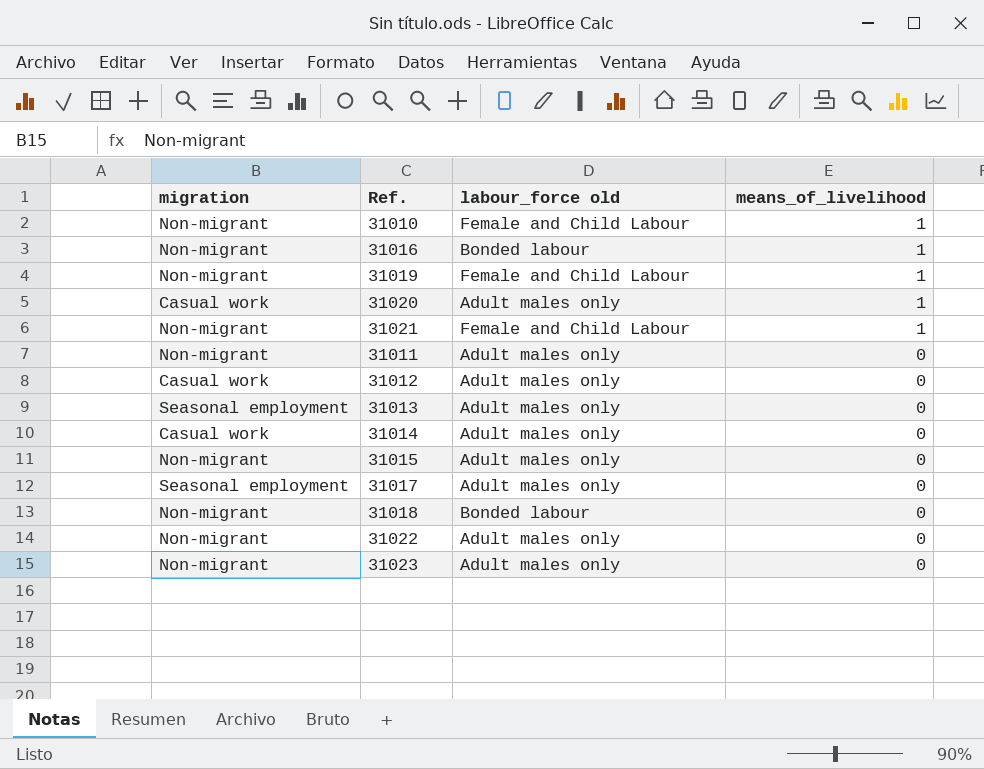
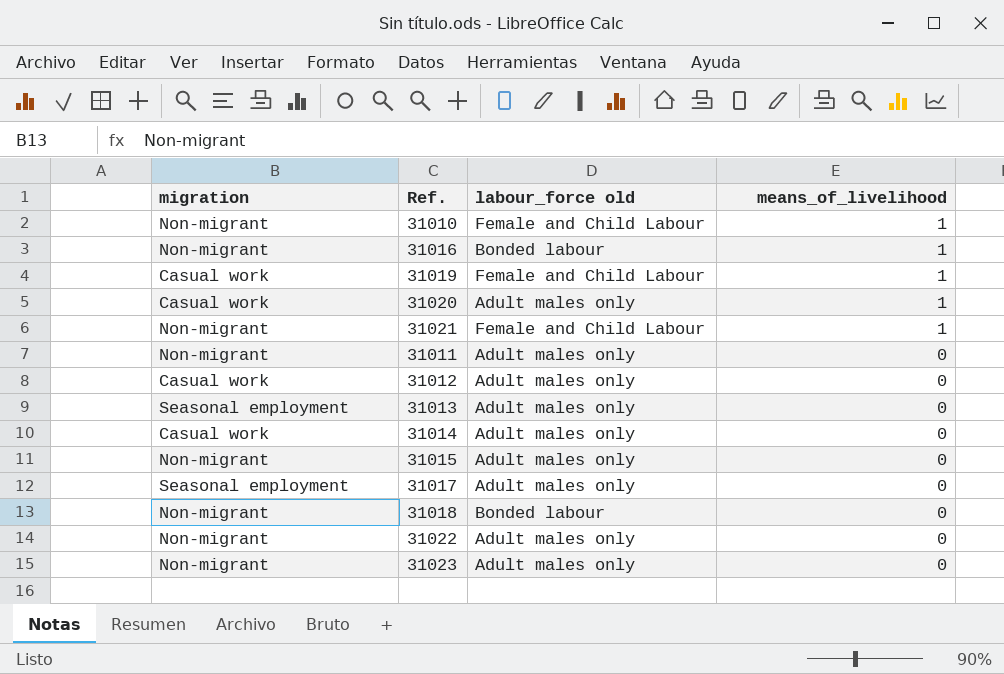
31019 | migration: Non-migrant -> Casual work

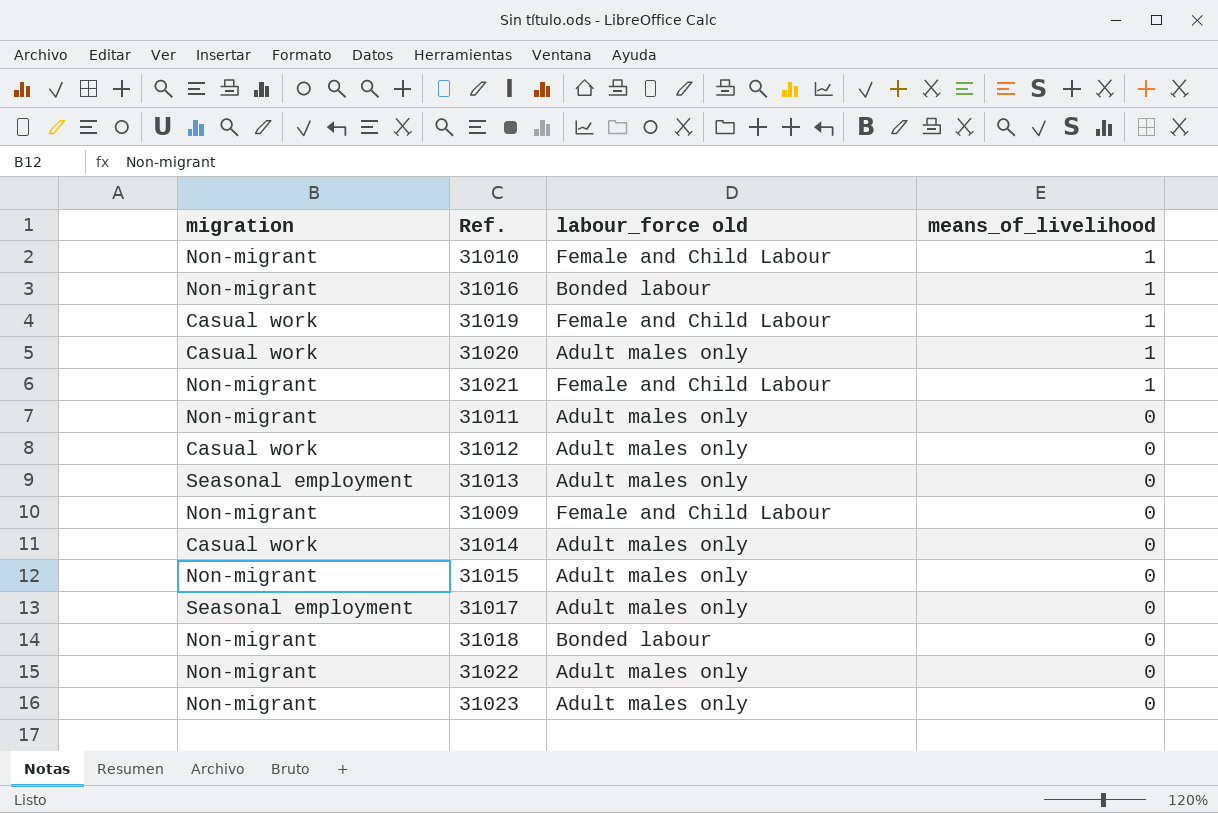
row 31009: none -> Non-migrant | Female and Child Labour | 0

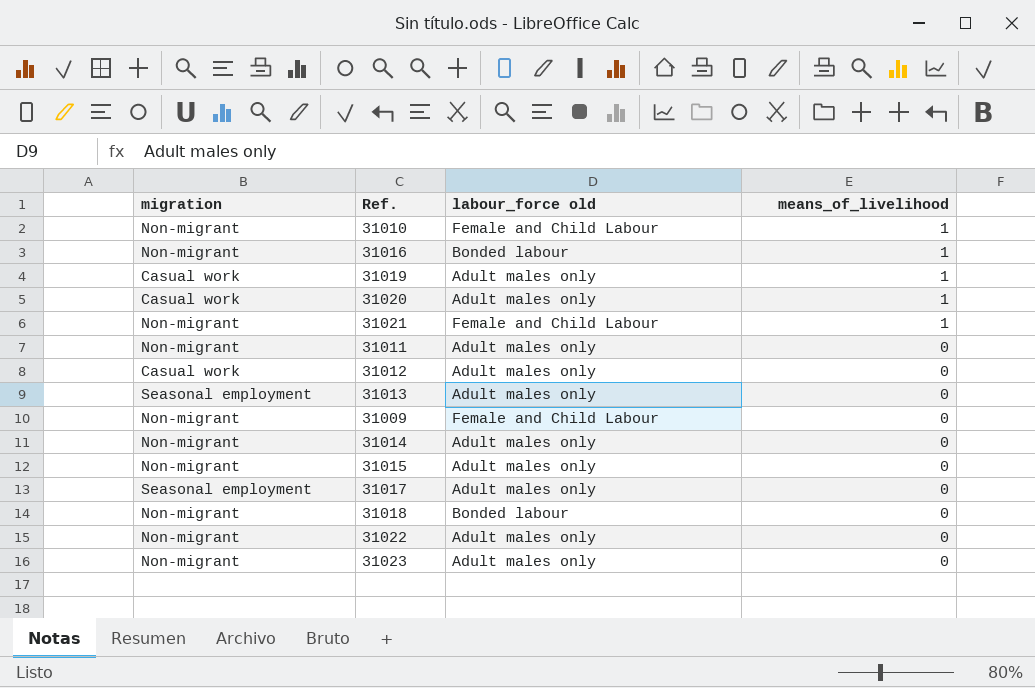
31019 | labour_force old: Female and Child Labour -> Adult males only
31014 | migration: Casual work -> Non-migrant

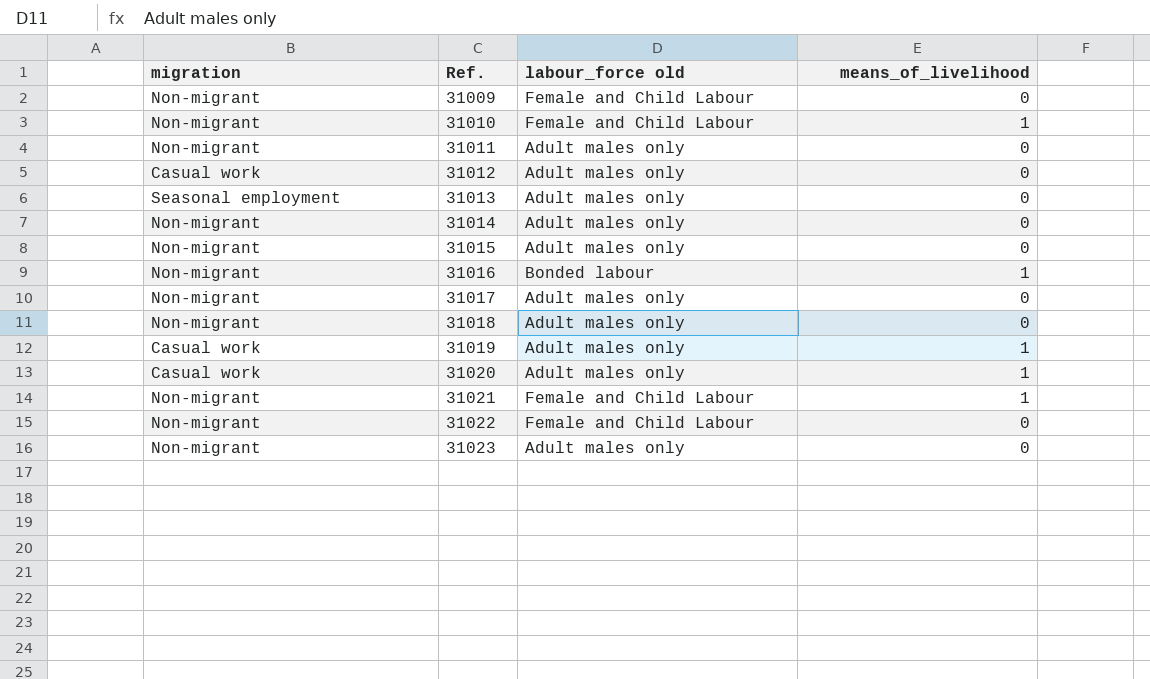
row order: means_of_livelihood descending -> Ref. ascending
31017 | migration: Seasonal employment -> Non-migrant
31018 | labour_force old: Bonded labour -> Adult males only
31022 | labour_force old: Adult males only -> Female and Child Labour

